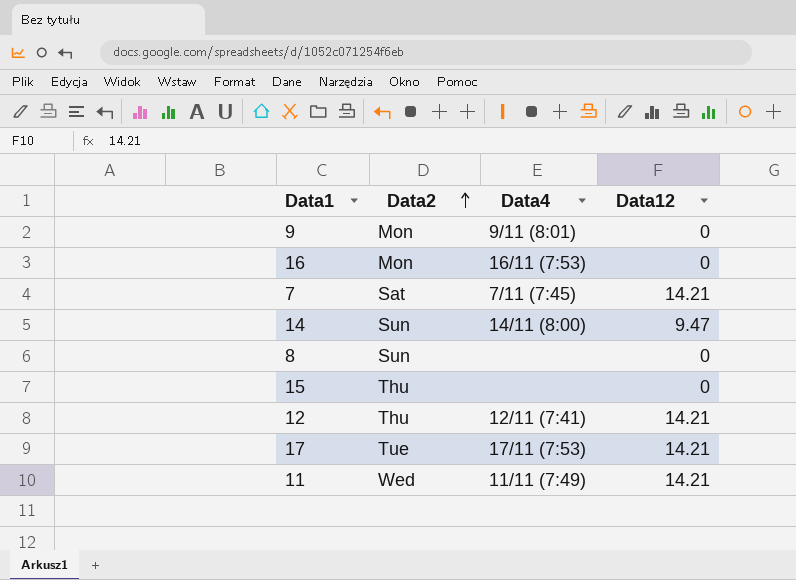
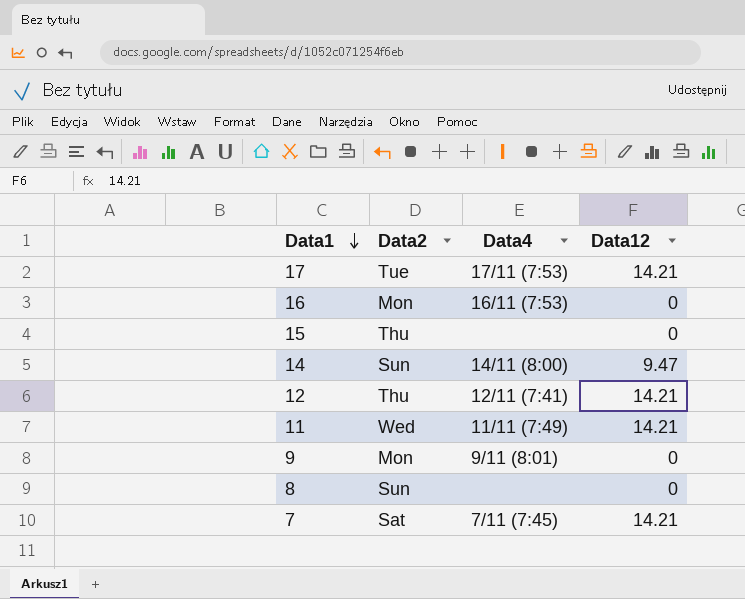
row order: Data2 ascending -> Data1 descending

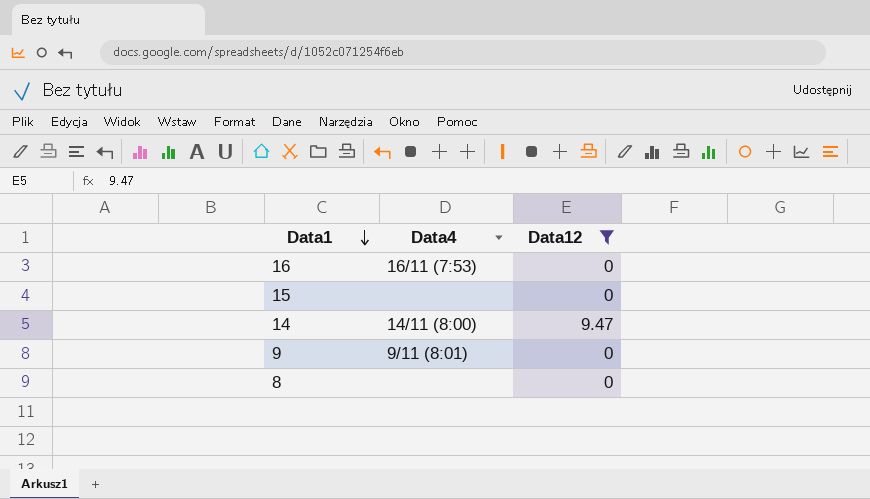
filter: none -> Data12 != 14.21
column Data2 | position: 2 -> none

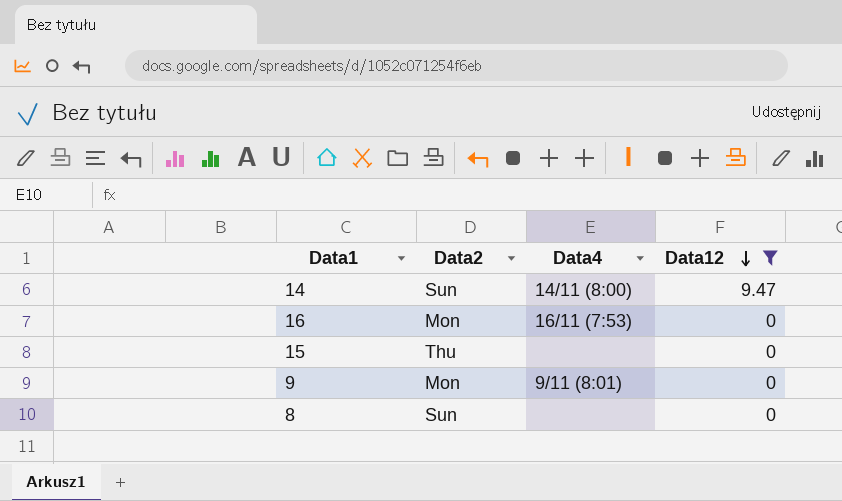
row order: Data1 descending -> Data12 descending
column Data2 | position: none -> 2

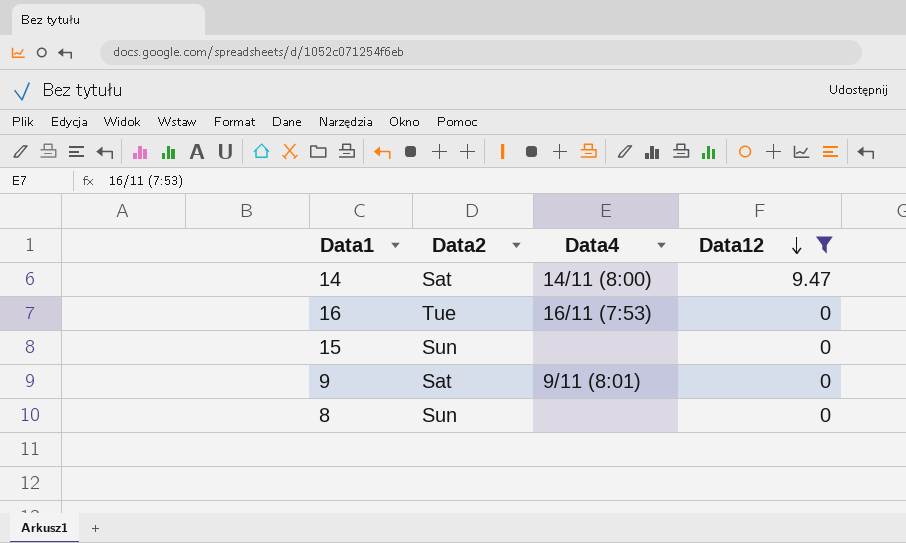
14 | Data2: Sun -> Sat
16 | Data2: Mon -> Tue
15 | Data2: Thu -> Sun
9 | Data2: Mon -> Sat

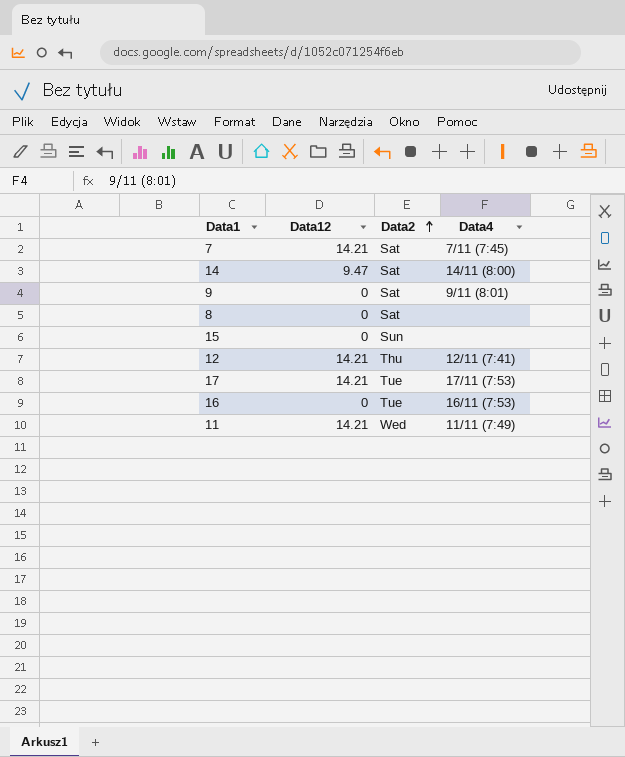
filter: Data12 != 14.21 -> none
row order: Data12 descending -> Data2 ascending
column Data12 | position: 4 -> 2
8 | Data2: Sun -> Sat

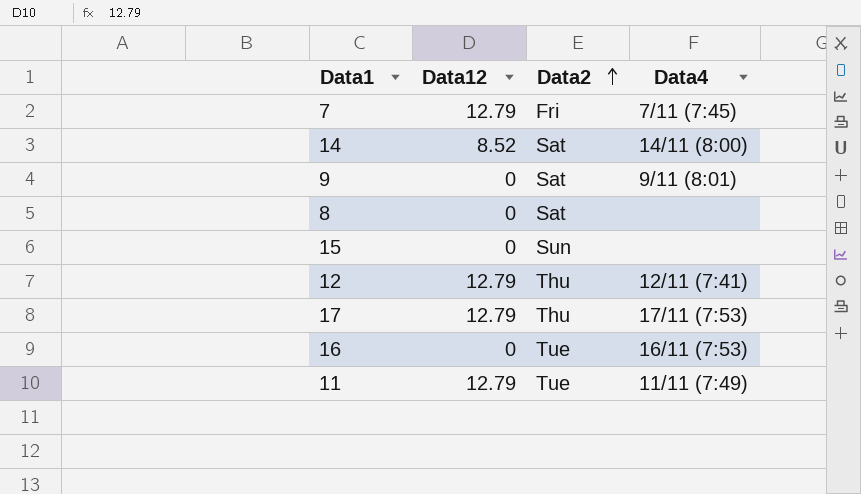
7 | Data12: 14.21 -> 12.79
7 | Data2: Sat -> Fri
14 | Data12: 9.47 -> 8.52
12 | Data12: 14.21 -> 12.79
17 | Data12: 14.21 -> 12.79
17 | Data2: Tue -> Thu
11 | Data12: 14.21 -> 12.79
11 | Data2: Wed -> Tue

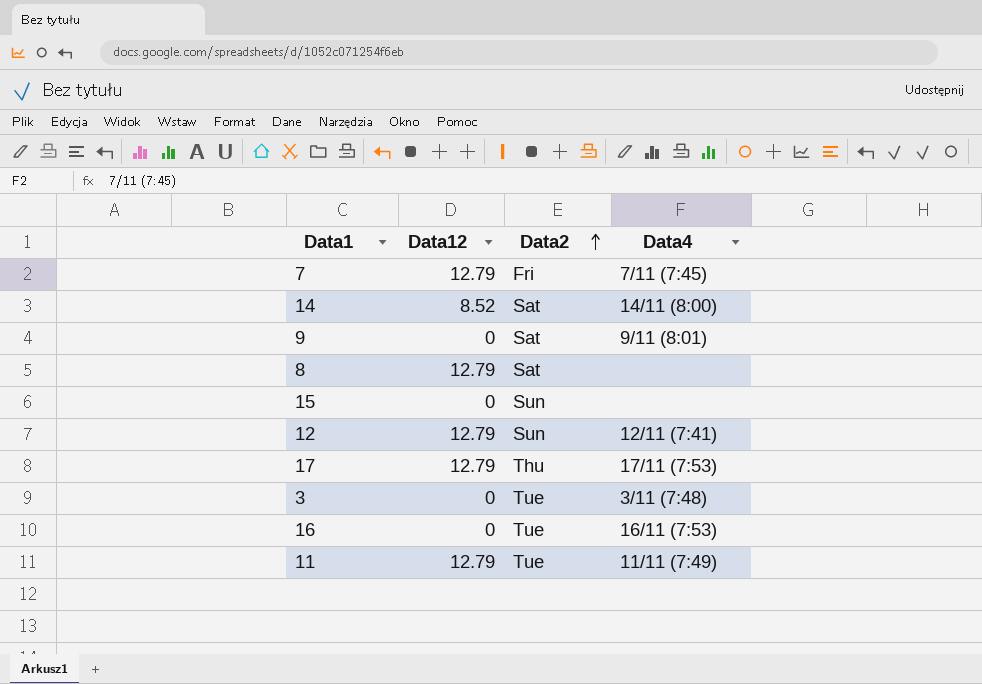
8 | Data12: 0 -> 12.79
12 | Data2: Thu -> Sun
row 3: none -> 0 | Tue | 3/11 (7:48)

